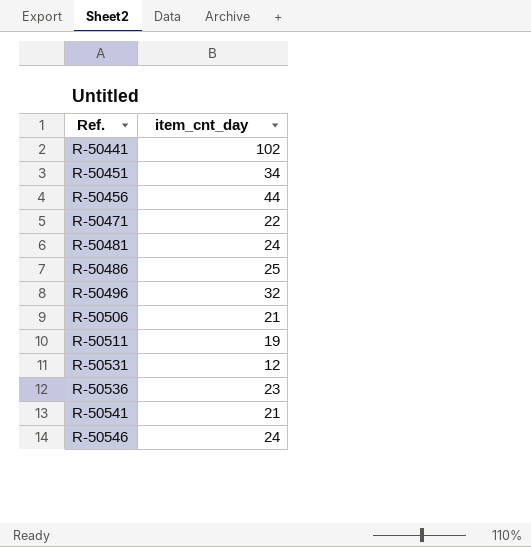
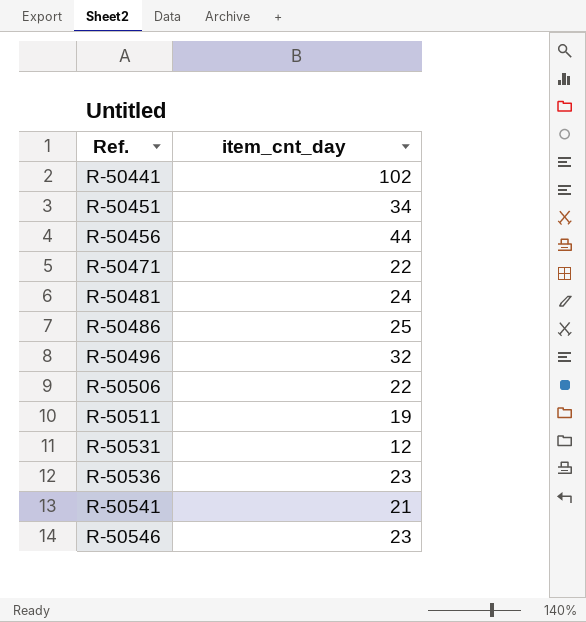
R-50506 | item_cnt_day: 21 -> 22
R-50546 | item_cnt_day: 24 -> 23

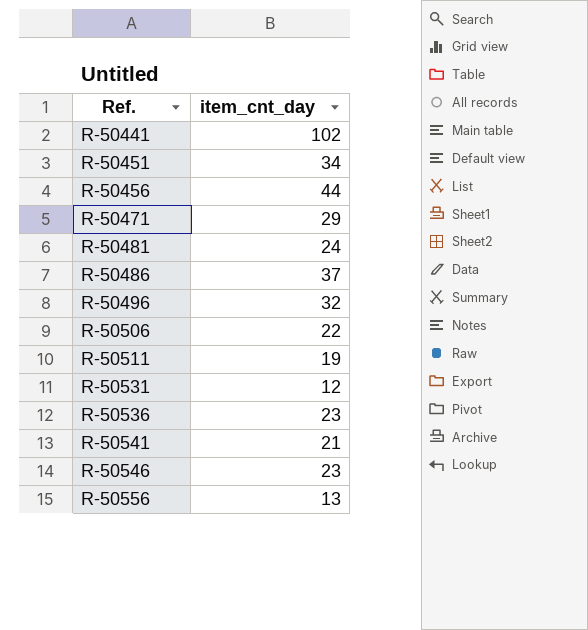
R-50471 | item_cnt_day: 22 -> 29
R-50486 | item_cnt_day: 25 -> 37
row R-50556: none -> 13

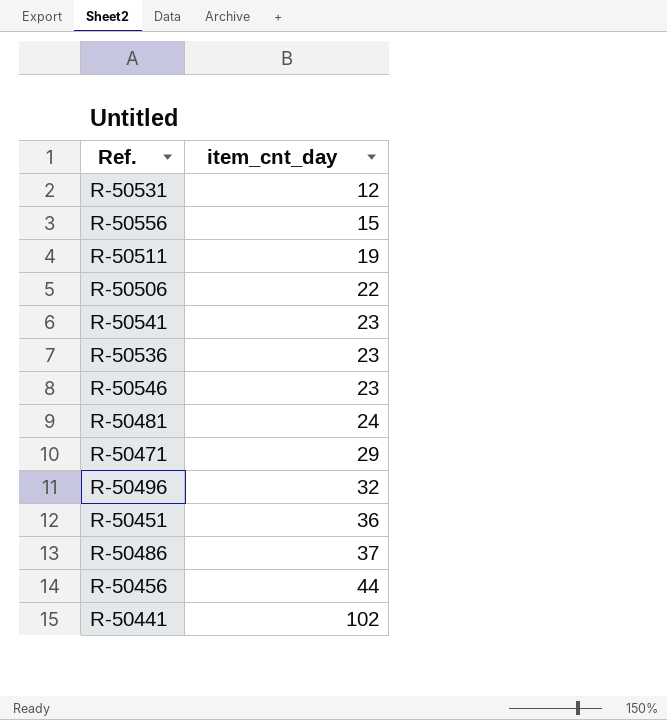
row order: Ref. ascending -> item_cnt_day ascending
R-50556 | item_cnt_day: 13 -> 15
R-50541 | item_cnt_day: 21 -> 23
R-50451 | item_cnt_day: 34 -> 36

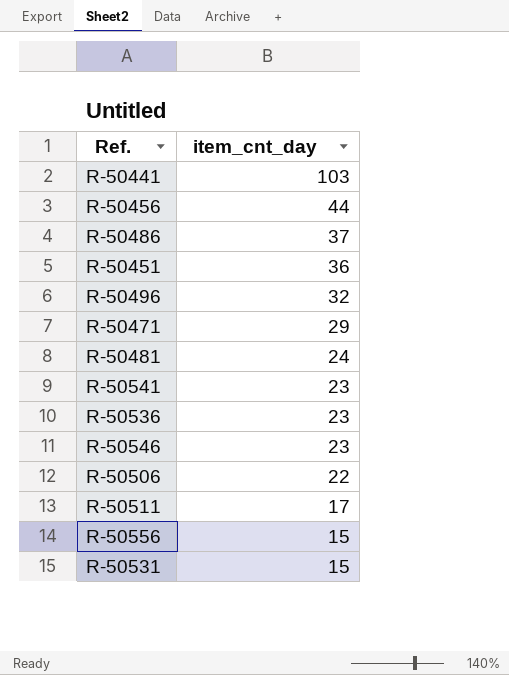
row order: item_cnt_day ascending -> item_cnt_day descending
R-50441 | item_cnt_day: 102 -> 103
R-50511 | item_cnt_day: 19 -> 17
R-50531 | item_cnt_day: 12 -> 15

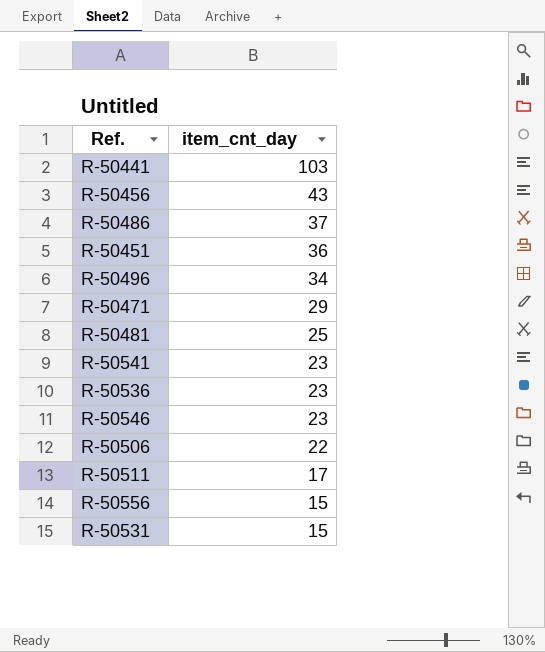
R-50456 | item_cnt_day: 44 -> 43
R-50496 | item_cnt_day: 32 -> 34
R-50481 | item_cnt_day: 24 -> 25

